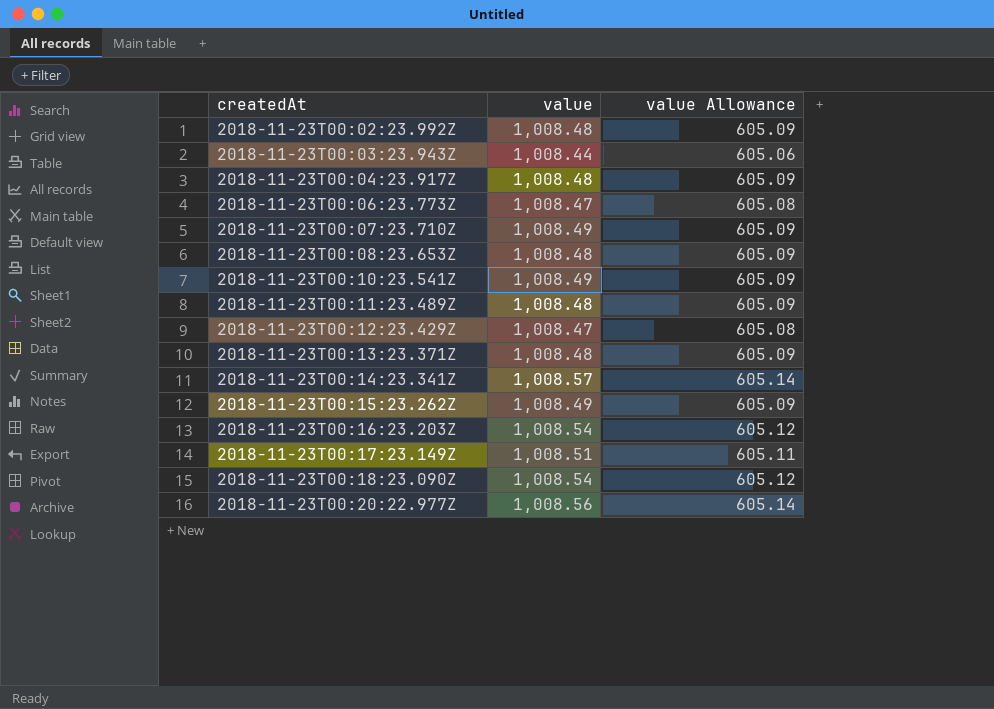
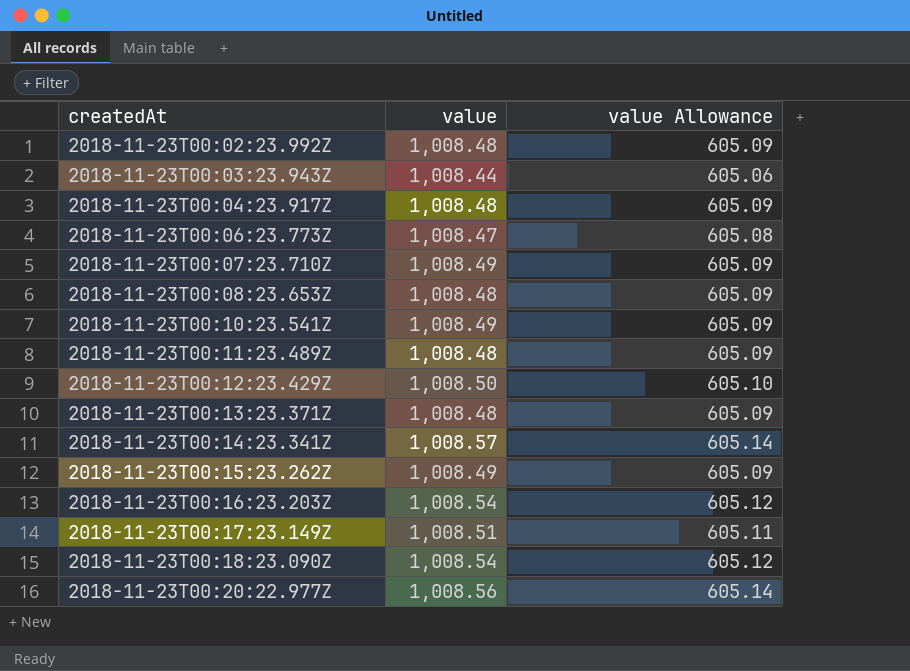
2018-11-23T00:12:23.429Z | value: 1,008.47 -> 1,008.50
2018-11-23T00:12:23.429Z | value Allowance: 605.08 -> 605.10

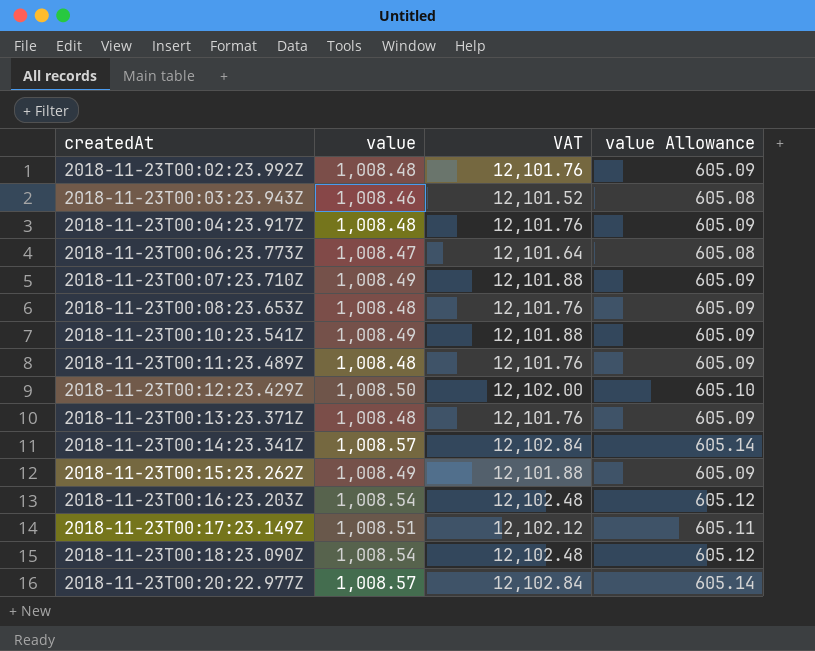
column VAT | formula: none -> [value] * 12
2018-11-23T00:03:23.943Z | value: 1,008.44 -> 1,008.46
2018-11-23T00:03:23.943Z | value Allowance: 605.06 -> 605.08
2018-11-23T00:20:22.977Z | value: 1,008.56 -> 1,008.57

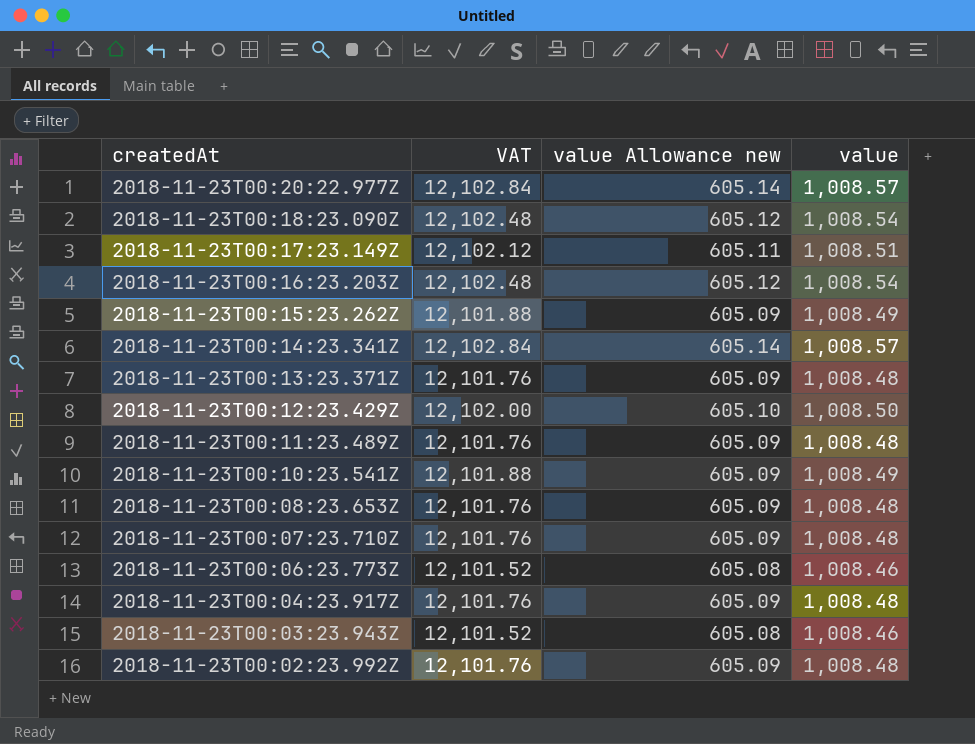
row order: createdAt ascending -> createdAt descending
column name: value Allowance -> value Allowance new
column value | position: 2 -> 4
2018-11-23T00:07:23.710Z | VAT: 12,101.88 -> 12,101.76
2018-11-23T00:07:23.710Z | value: 1,008.49 -> 1,008.48
2018-11-23T00:06:23.773Z | VAT: 12,101.64 -> 12,101.52
2018-11-23T00:06:23.773Z | value: 1,008.47 -> 1,008.46

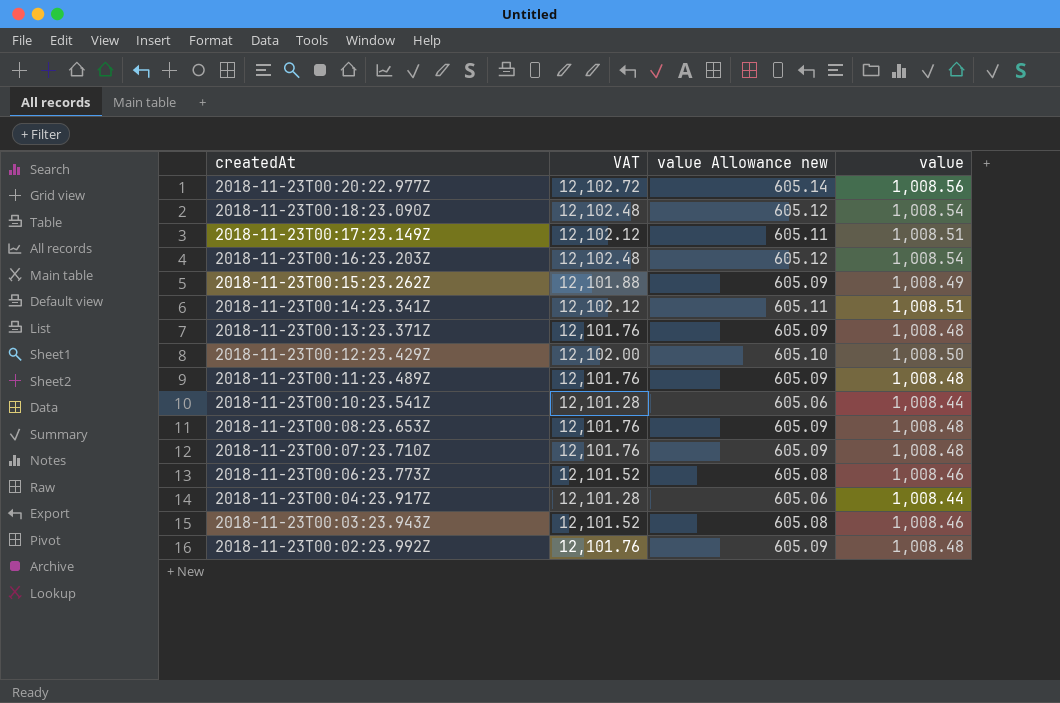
2018-11-23T00:20:22.977Z | VAT: 12,102.84 -> 12,102.72
2018-11-23T00:20:22.977Z | value: 1,008.57 -> 1,008.56
2018-11-23T00:14:23.341Z | VAT: 12,102.84 -> 12,102.12
2018-11-23T00:14:23.341Z | value Allowance new: 605.14 -> 605.11
2018-11-23T00:14:23.341Z | value: 1,008.57 -> 1,008.51
2018-11-23T00:10:23.541Z | VAT: 12,101.88 -> 12,101.28
2018-11-23T00:10:23.541Z | value Allowance new: 605.09 -> 605.06
2018-11-23T00:10:23.541Z | value: 1,008.49 -> 1,008.44
2018-11-23T00:04:23.917Z | VAT: 12,101.76 -> 12,101.28
2018-11-23T00:04:23.917Z | value Allowance new: 605.09 -> 605.06
2018-11-23T00:04:23.917Z | value: 1,008.48 -> 1,008.44

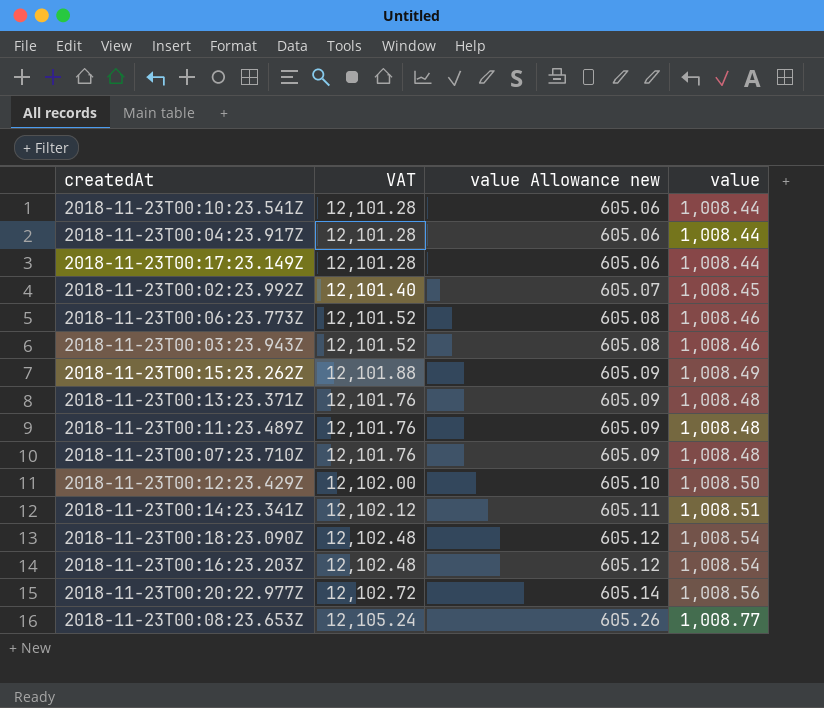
row order: createdAt descending -> value Allowance new ascending
2018-11-23T00:17:23.149Z | VAT: 12,102.12 -> 12,101.28
2018-11-23T00:17:23.149Z | value Allowance new: 605.11 -> 605.06
2018-11-23T00:17:23.149Z | value: 1,008.51 -> 1,008.44
2018-11-23T00:02:23.992Z | VAT: 12,101.76 -> 12,101.40
2018-11-23T00:02:23.992Z | value Allowance new: 605.09 -> 605.07
2018-11-23T00:02:23.992Z | value: 1,008.48 -> 1,008.45
2018-11-23T00:08:23.653Z | VAT: 12,101.76 -> 12,105.24
2018-11-23T00:08:23.653Z | value Allowance new: 605.09 -> 605.26
2018-11-23T00:08:23.653Z | value: 1,008.48 -> 1,008.77

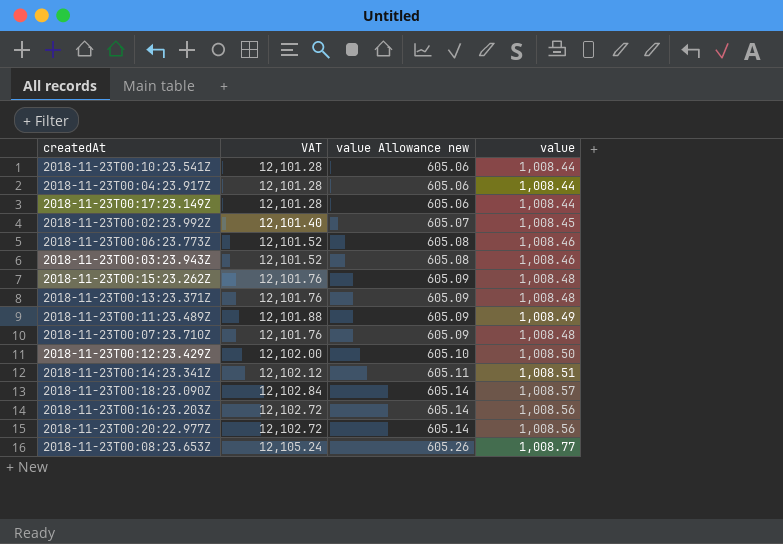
2018-11-23T00:15:23.262Z | VAT: 12,101.88 -> 12,101.76
2018-11-23T00:15:23.262Z | value: 1,008.49 -> 1,008.48
2018-11-23T00:11:23.489Z | VAT: 12,101.76 -> 12,101.88
2018-11-23T00:11:23.489Z | value: 1,008.48 -> 1,008.49
2018-11-23T00:18:23.090Z | VAT: 12,102.48 -> 12,102.84
2018-11-23T00:18:23.090Z | value Allowance new: 605.12 -> 605.14
2018-11-23T00:18:23.090Z | value: 1,008.54 -> 1,008.57
2018-11-23T00:16:23.203Z | VAT: 12,102.48 -> 12,102.72
2018-11-23T00:16:23.203Z | value Allowance new: 605.12 -> 605.14
2018-11-23T00:16:23.203Z | value: 1,008.54 -> 1,008.56

